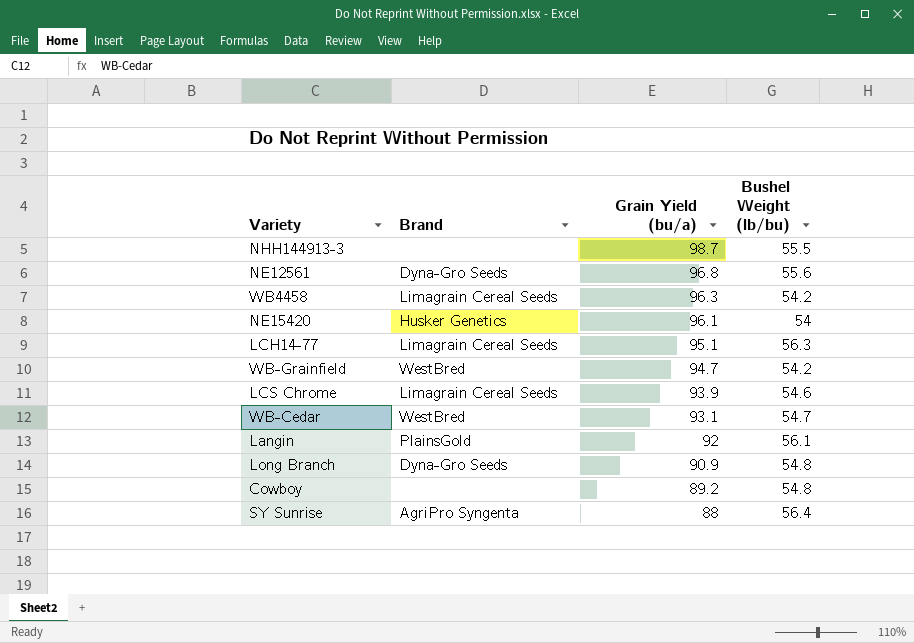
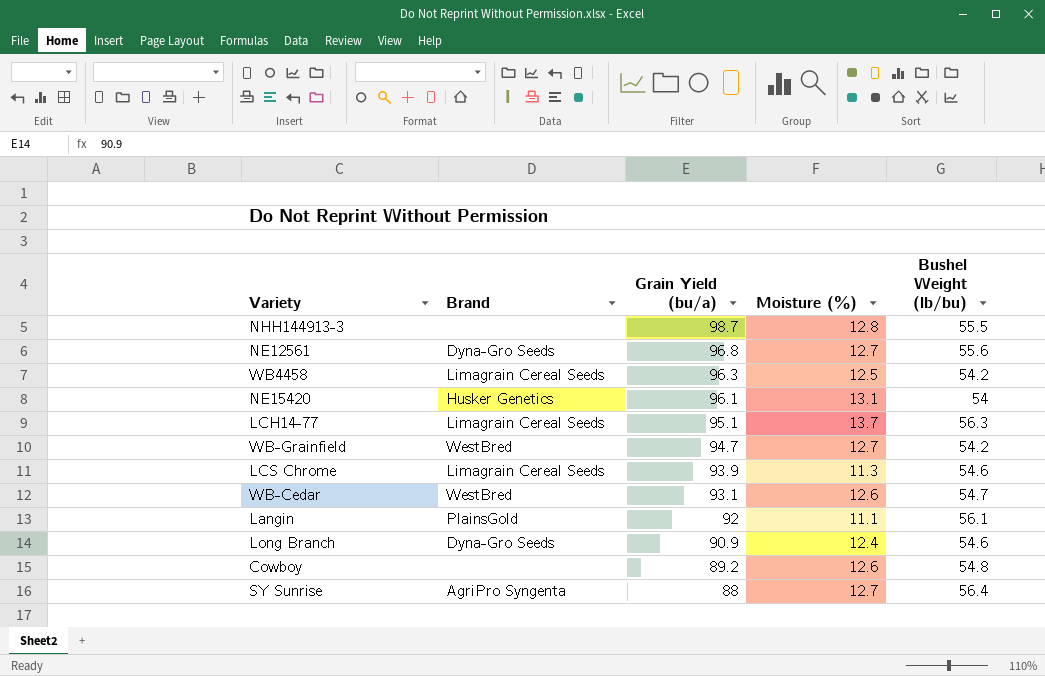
column Moisture (%) | position: none -> 4
Long Branch | Bushel Weight (lb/bu): 54.8 -> 54.6

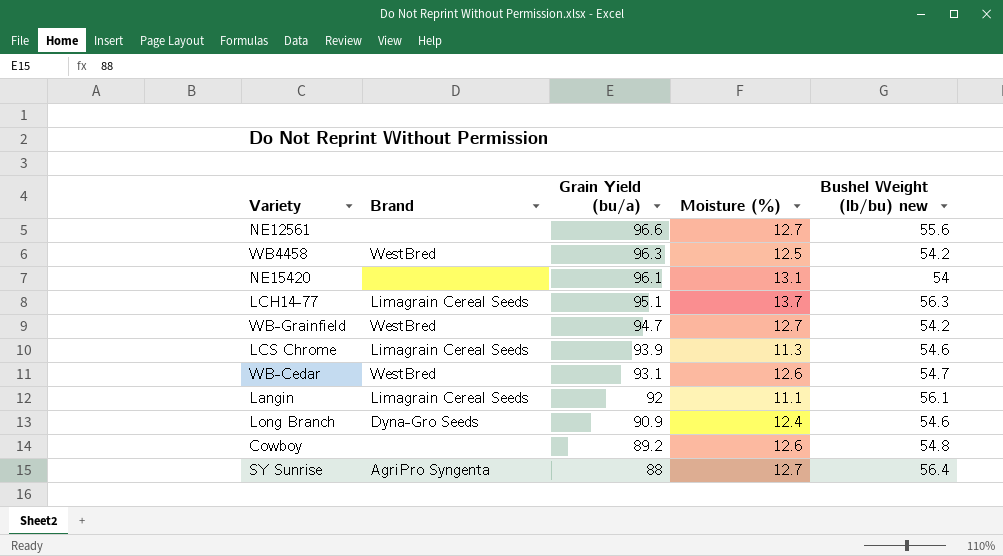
column name: Bushel Weight (lb/bu) -> Bushel Weight (lb/bu) new
row NHH144913-3: none | 98.7 | 12.8 | 55.5 -> none
NE12561 | Brand: Dyna-Gro Seeds -> none
NE12561 | Grain Yield (bu/a): 96.8 -> 96.6
WB4458 | Brand: Limagrain Cereal Seeds -> WestBred
NE15420 | Brand: Husker Genetics -> none
Langin | Brand: PlainsGold -> Limagrain Cereal Seeds

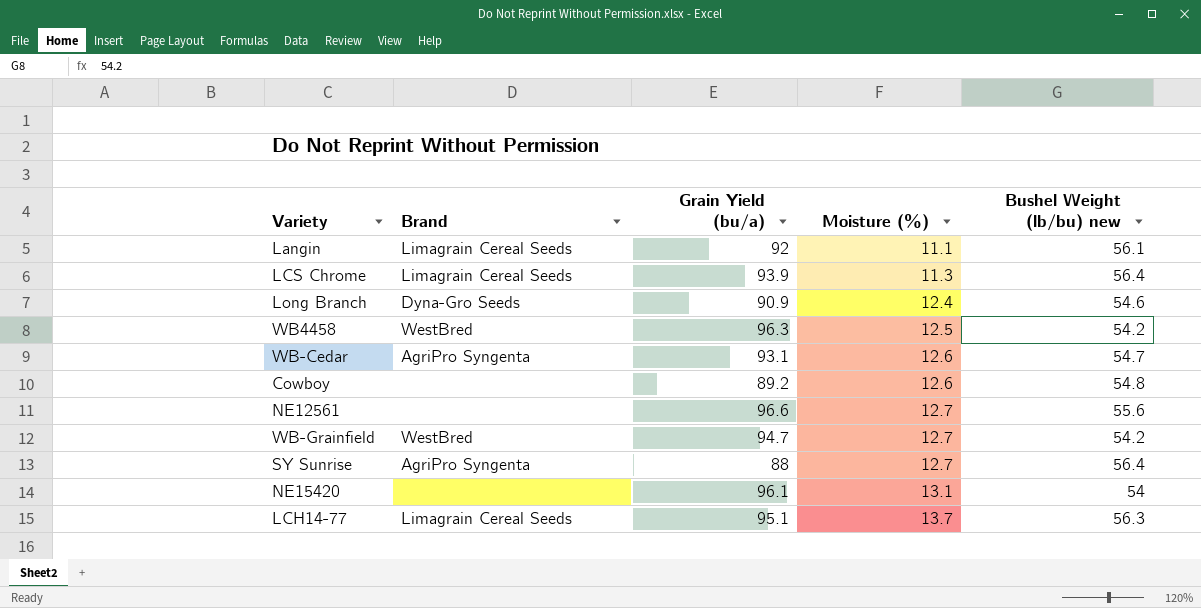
row order: Grain Yield (bu/a) descending -> Moisture (%) ascending
LCS Chrome | Bushel Weight (lb/bu) new: 54.6 -> 56.4
WB-Cedar | Brand: WestBred -> AgriPro Syngenta

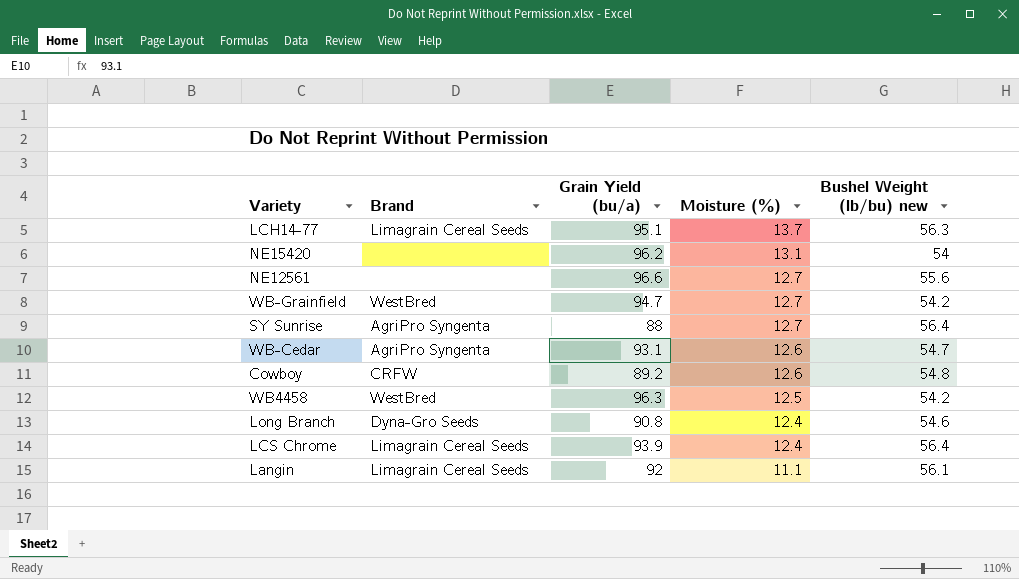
row order: Moisture (%) ascending -> Moisture (%) descending
NE15420 | Grain Yield (bu/a): 96.1 -> 96.2
Cowboy | Brand: none -> CRFW
Long Branch | Grain Yield (bu/a): 90.9 -> 90.8
LCS Chrome | Moisture (%): 11.3 -> 12.4

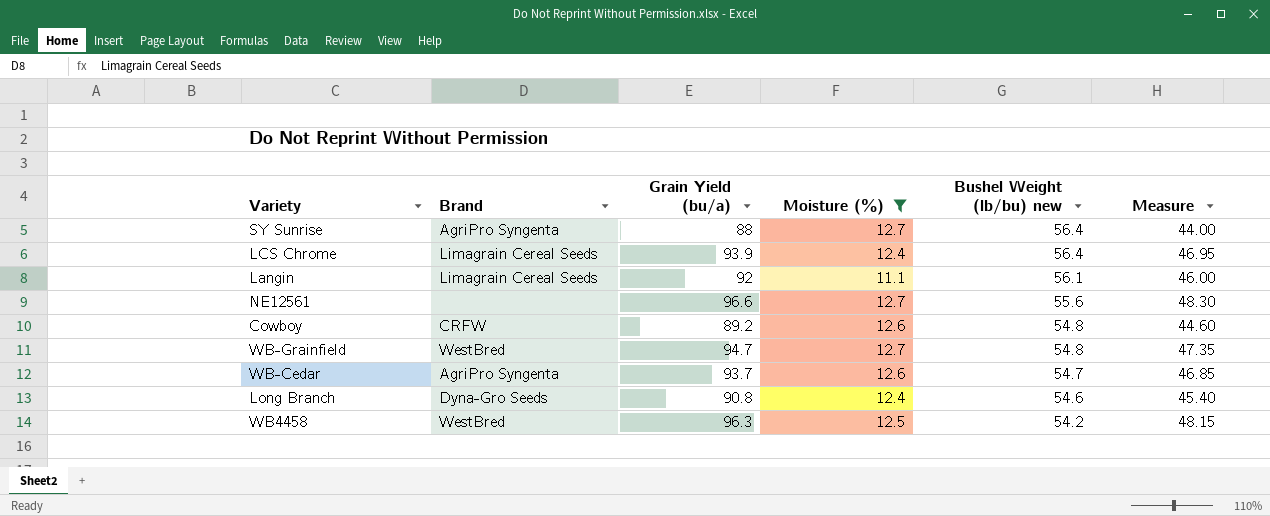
filter: none -> Moisture (%) <= 12.7
row order: Moisture (%) descending -> Bushel Weight (lb/bu) new descending
column Measure | formula: none -> [Grain Yield (bu/a)] * 0.5
WB-Grainfield | Bushel Weight (lb/bu) new: 54.2 -> 54.8
WB-Cedar | Grain Yield (bu/a): 93.1 -> 93.7

